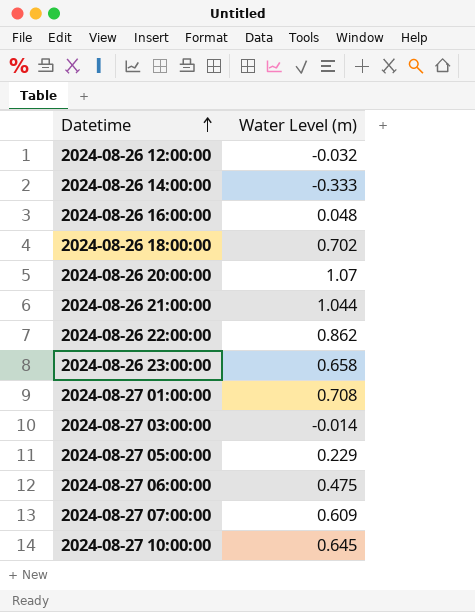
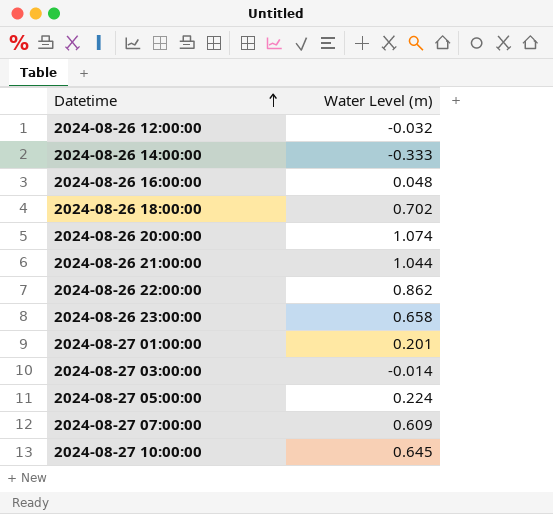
row 2024-08-27 06:00:00: 0.475 -> none
2024-08-26 20:00:00 | Water Level (m): 1.07 -> 1.074
2024-08-27 01:00:00 | Water Level (m): 0.708 -> 0.201
2024-08-27 05:00:00 | Water Level (m): 0.229 -> 0.224

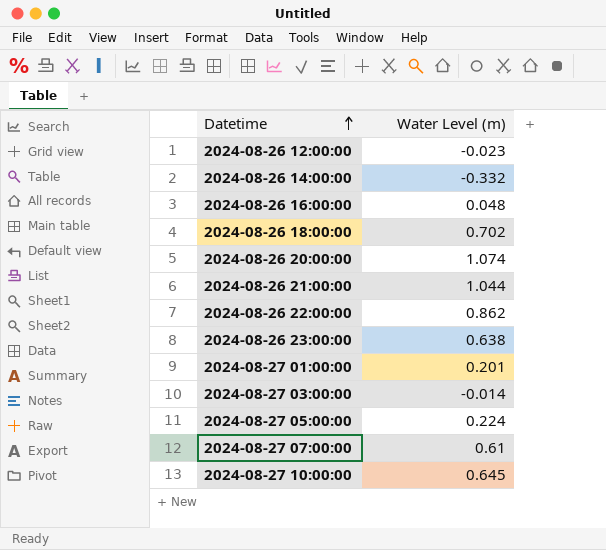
2024-08-26 12:00:00 | Water Level (m): -0.032 -> -0.023
2024-08-26 14:00:00 | Water Level (m): -0.333 -> -0.332
2024-08-26 23:00:00 | Water Level (m): 0.658 -> 0.638
2024-08-27 07:00:00 | Water Level (m): 0.609 -> 0.61

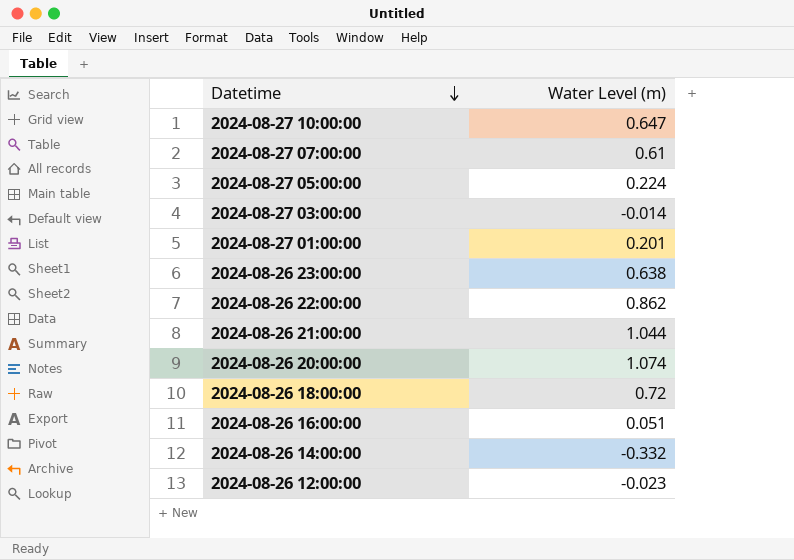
row order: Datetime ascending -> Datetime descending
2024-08-27 10:00:00 | Water Level (m): 0.645 -> 0.647
2024-08-26 18:00:00 | Water Level (m): 0.702 -> 0.72
2024-08-26 16:00:00 | Water Level (m): 0.048 -> 0.051

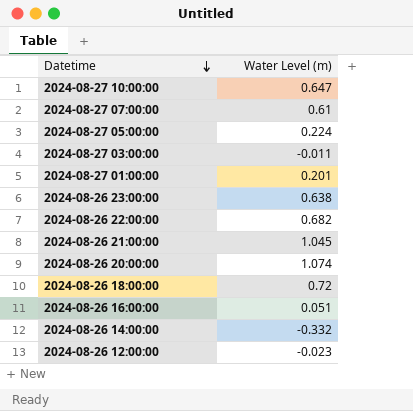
2024-08-27 03:00:00 | Water Level (m): -0.014 -> -0.011
2024-08-26 22:00:00 | Water Level (m): 0.862 -> 0.682
2024-08-26 21:00:00 | Water Level (m): 1.044 -> 1.045

